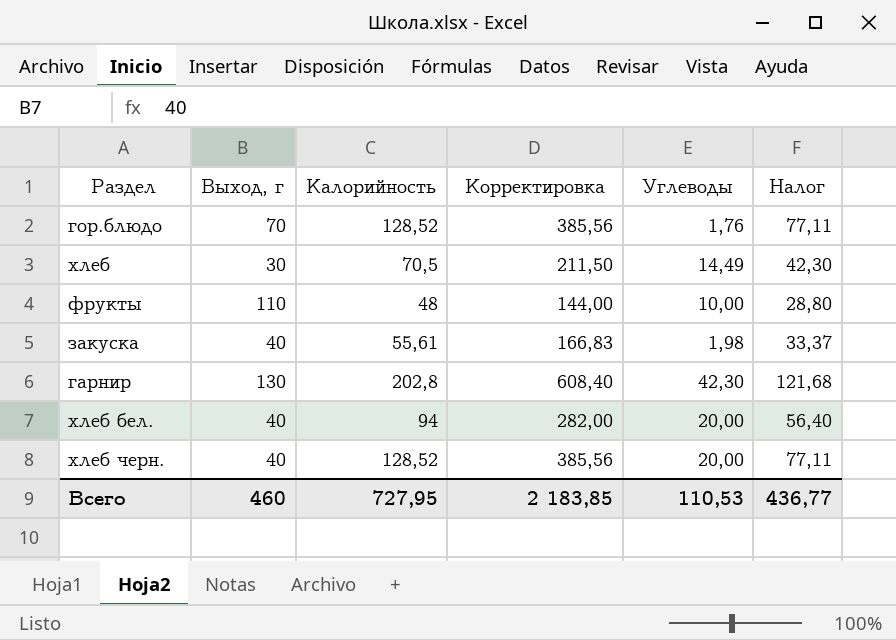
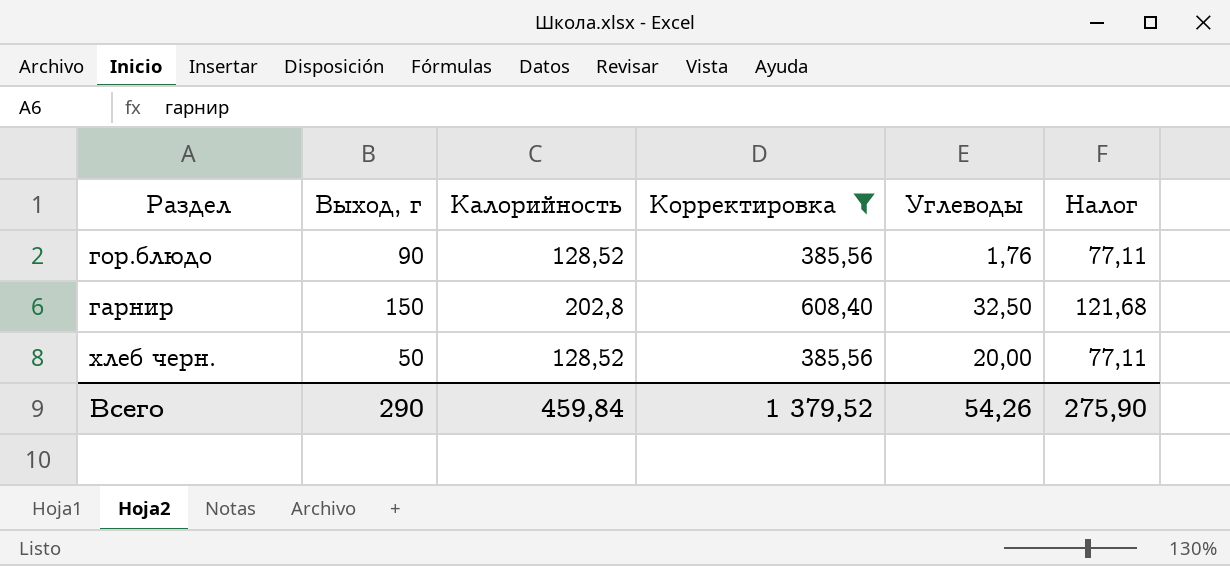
filter: none -> Корректировка >= 385,56
гор.блюдо | Выход, г: 70 -> 90
гарнир | Выход, г: 130 -> 150
гарнир | Углеводы: 42,30 -> 32,50
хлеб черн. | Выход, г: 40 -> 50
Всего | Выход, г: 460 -> 290
Всего | Калорийность: 727,95 -> 459,84
Всего | Корректировка: 2 183,85 -> 1 379,52
Всего | Углеводы: 110,53 -> 54,26
Всего | Налог: 436,77 -> 275,90

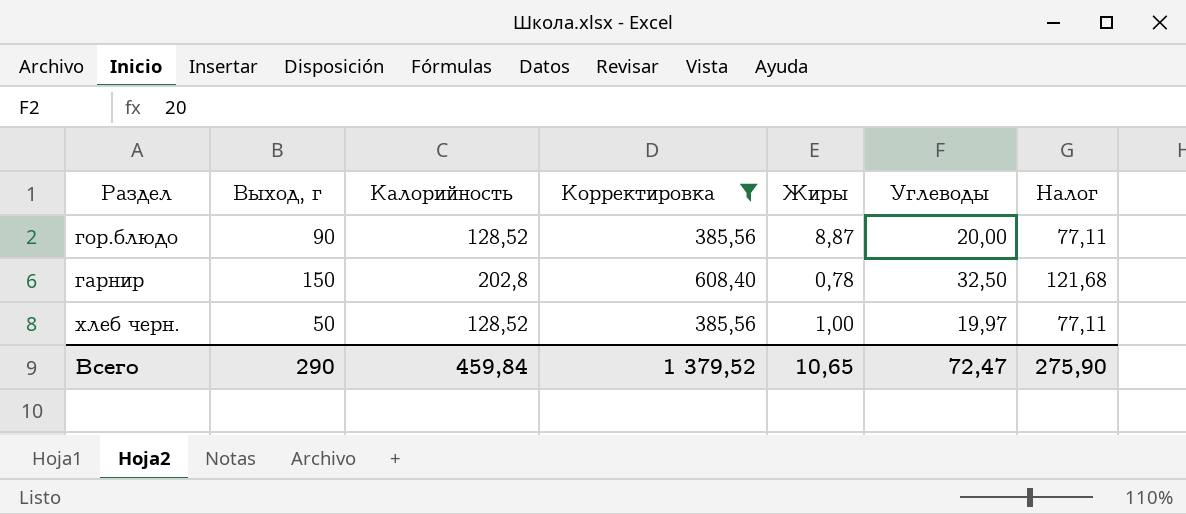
column Жиры | position: none -> 5
гор.блюдо | Углеводы: 1,76 -> 20,00
хлеб черн. | Углеводы: 20,00 -> 19,97
Всего | Углеводы: 54,26 -> 72,47

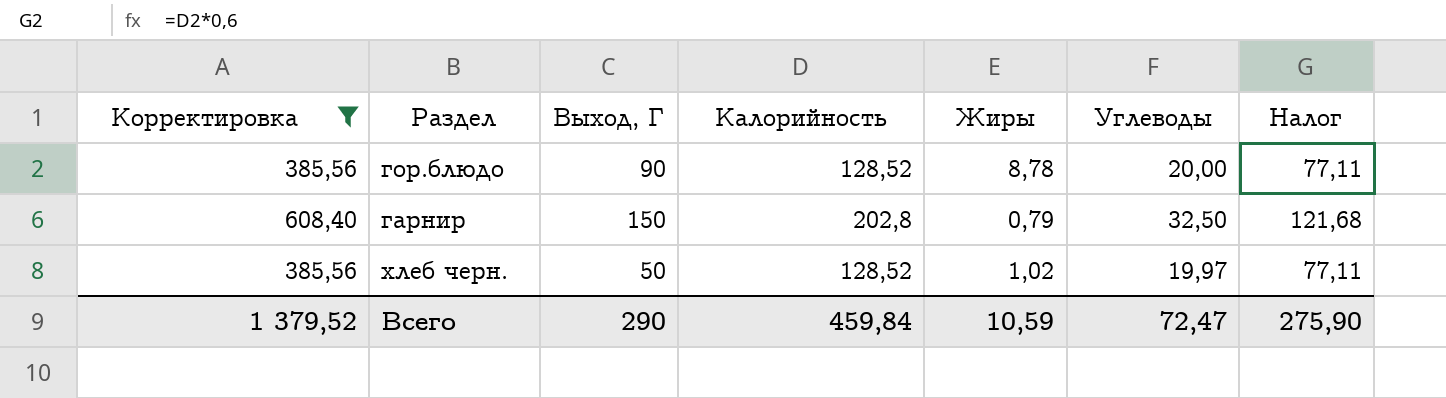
column Корректировка | position: 4 -> 1
column name: Выход, г -> Выход, Г
гор.блюдо | Жиры: 8,87 -> 8,78
гарнир | Жиры: 0,78 -> 0,79
хлеб черн. | Жиры: 1,00 -> 1,02
Всего | Жиры: 10,65 -> 10,59

